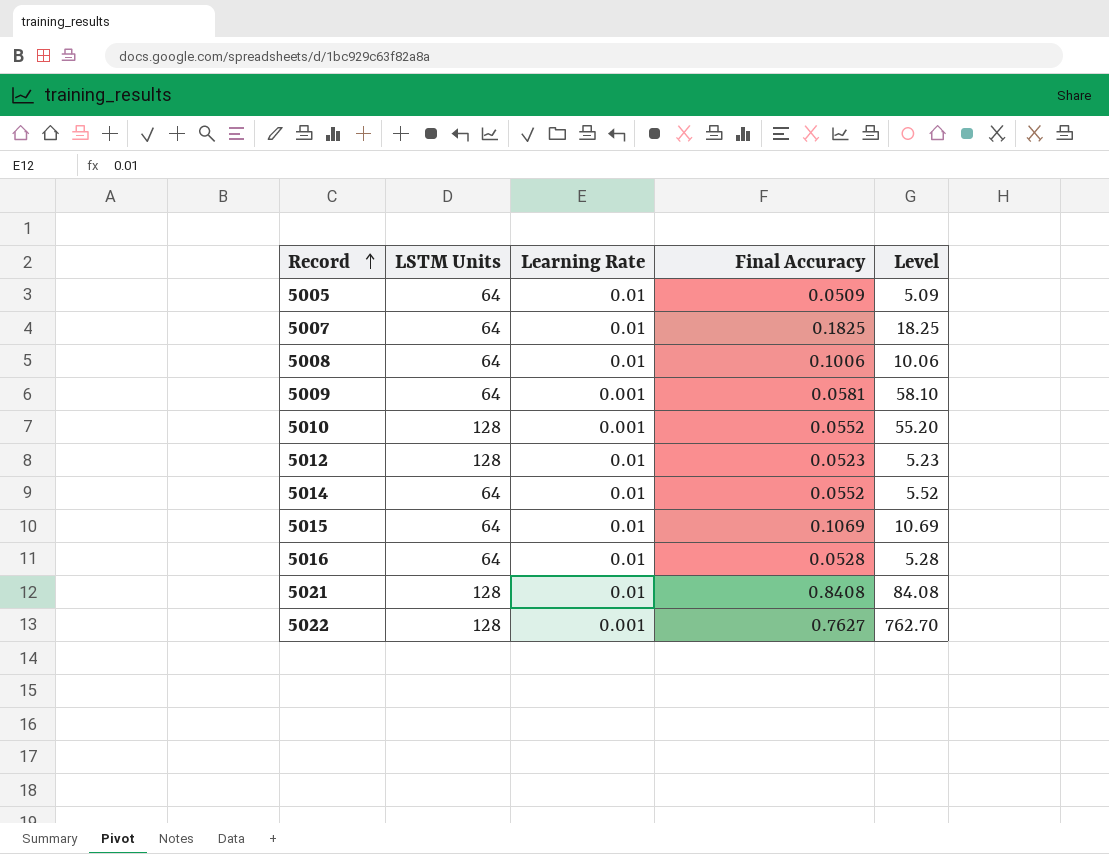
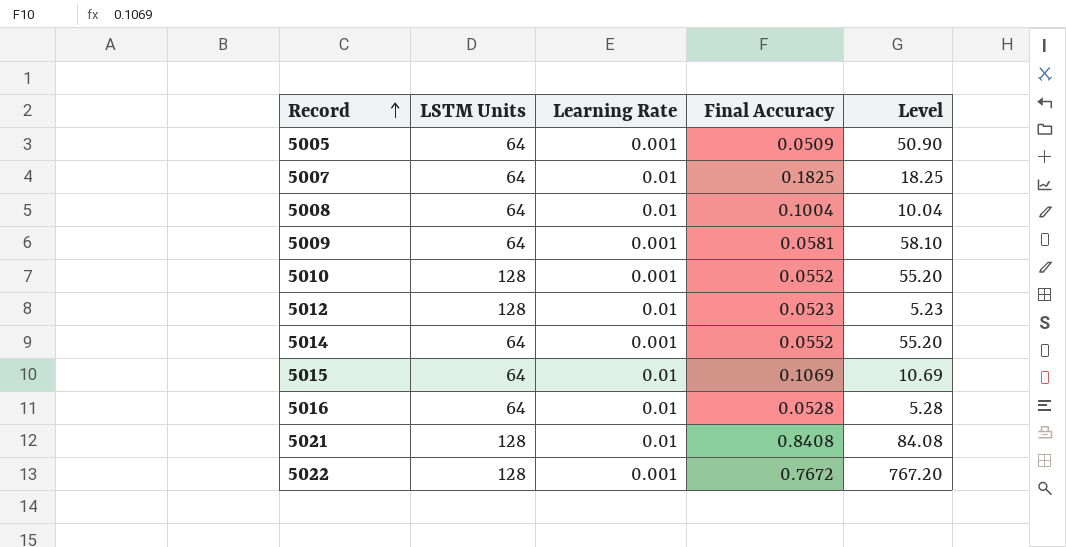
5005 | Learning Rate: 0.01 -> 0.001
5005 | Level: 5.09 -> 50.90
5008 | Final Accuracy: 0.1006 -> 0.1004
5008 | Level: 10.06 -> 10.04
5014 | Learning Rate: 0.01 -> 0.001
5014 | Level: 5.52 -> 55.20
5022 | Final Accuracy: 0.7627 -> 0.7672
5022 | Level: 762.70 -> 767.20

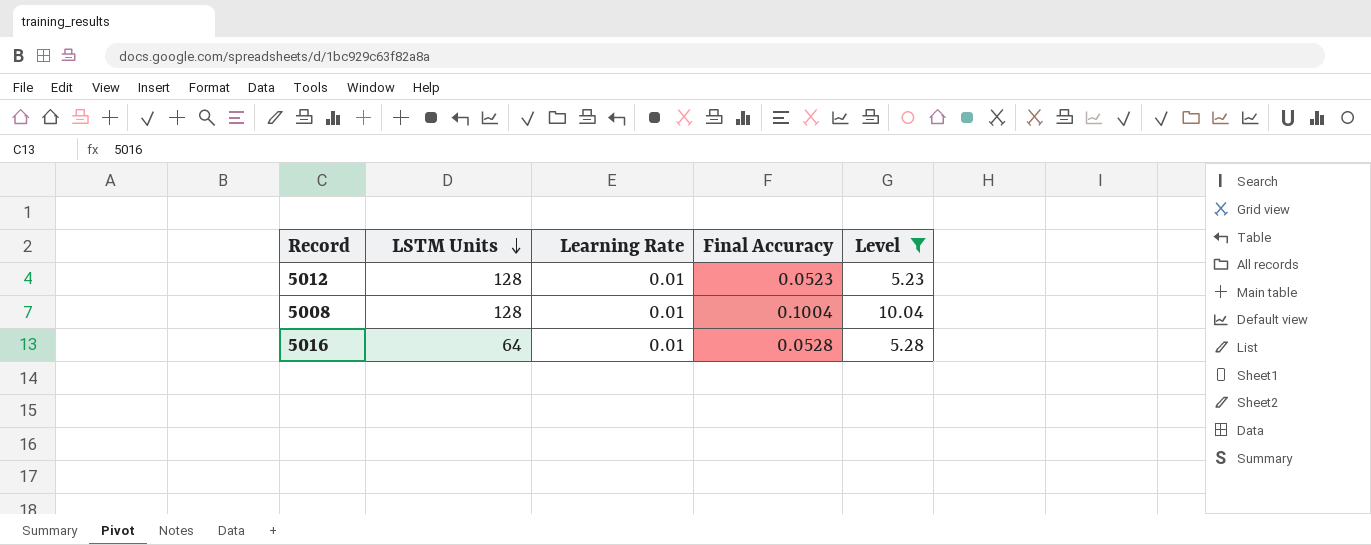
filter: none -> Level <= 10.04
row order: Record ascending -> LSTM Units descending
5008 | LSTM Units: 64 -> 128

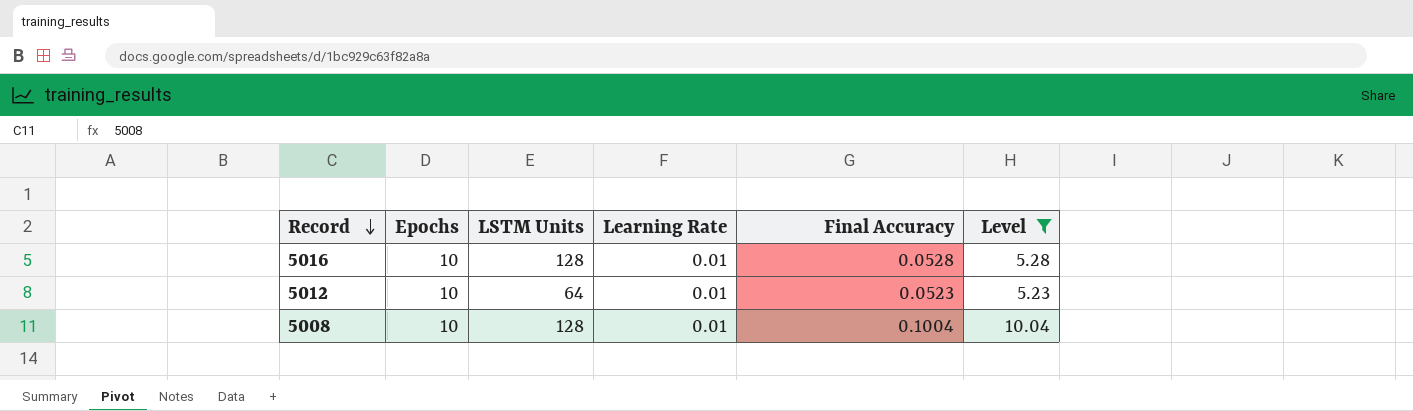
row order: LSTM Units descending -> Record descending
column Epochs | position: none -> 2
5016 | LSTM Units: 64 -> 128
5012 | LSTM Units: 128 -> 64

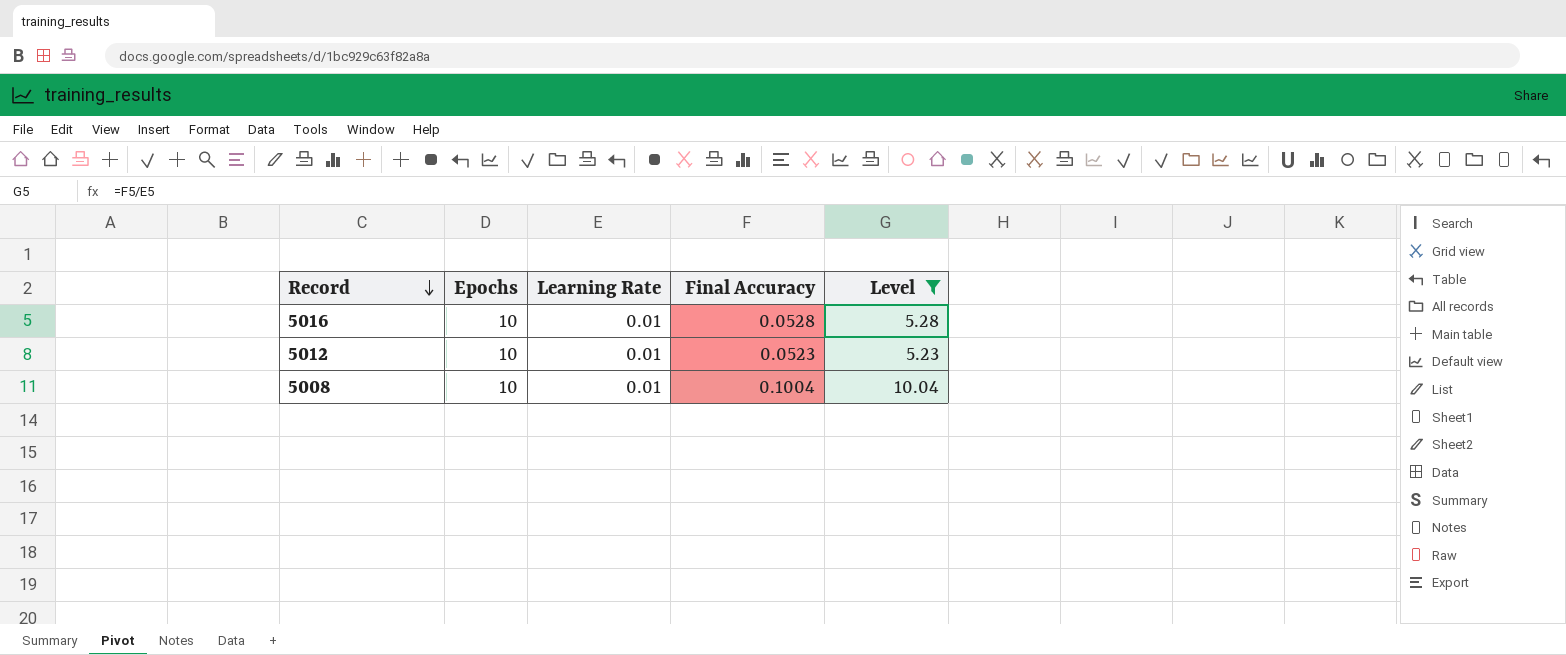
column LSTM Units | position: 3 -> none

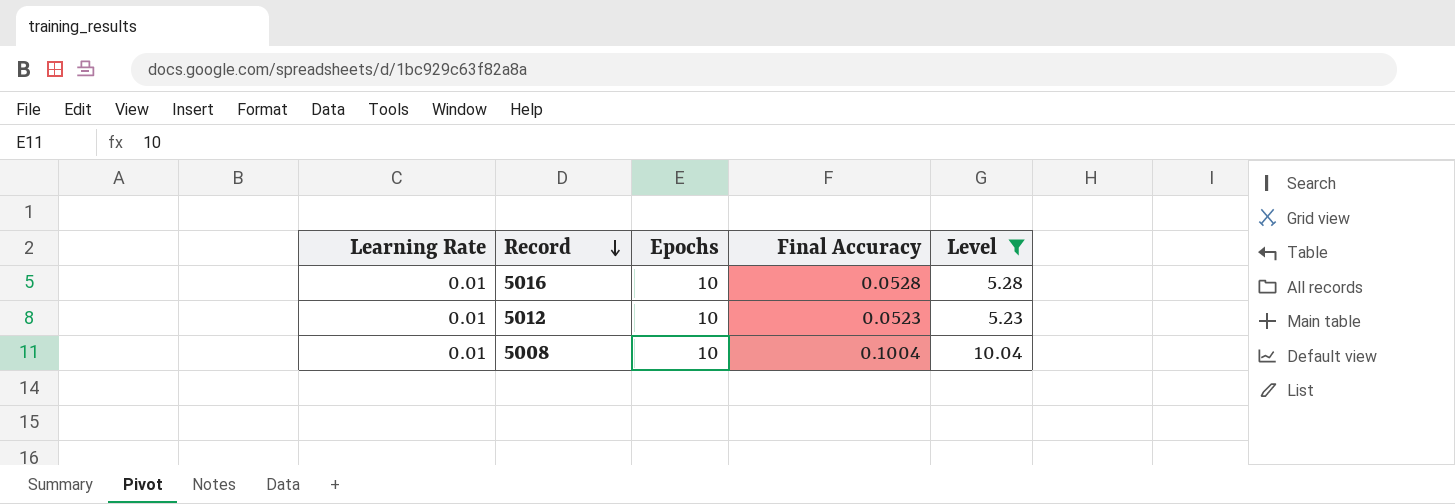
column Learning Rate | position: 3 -> 1

